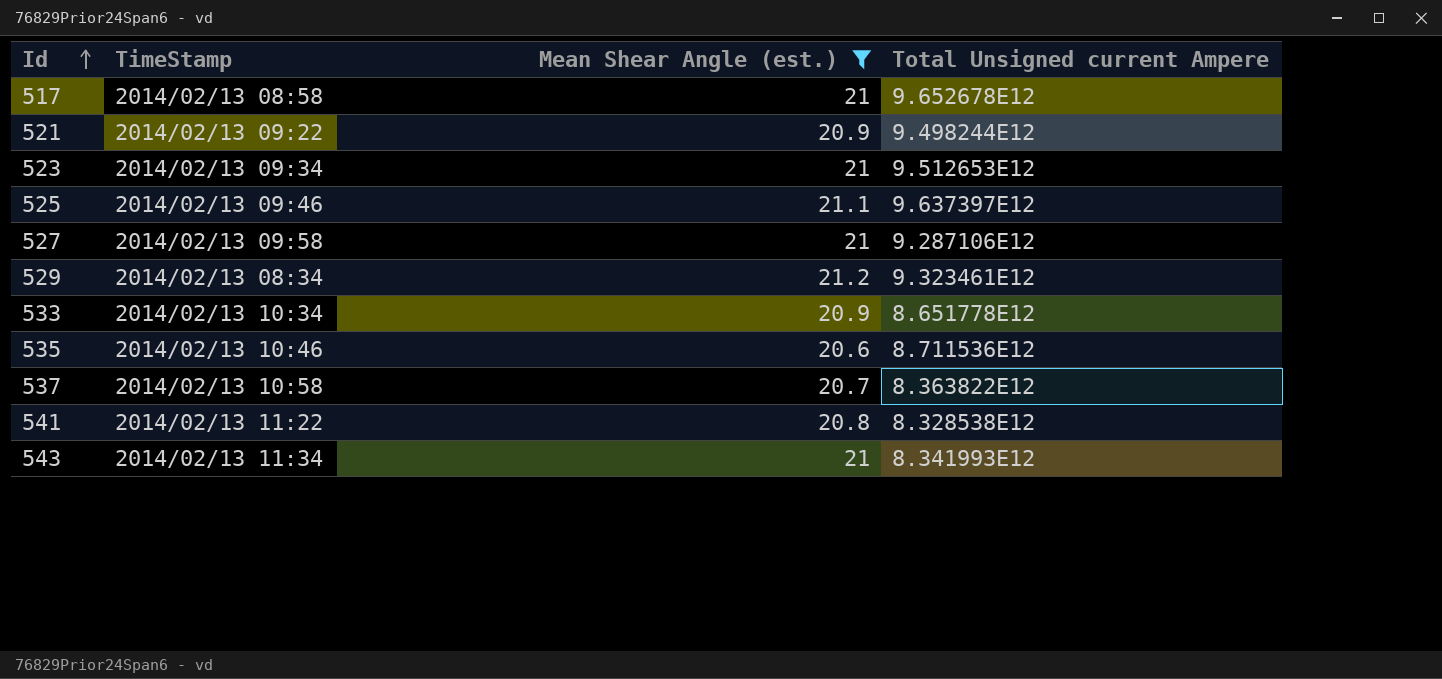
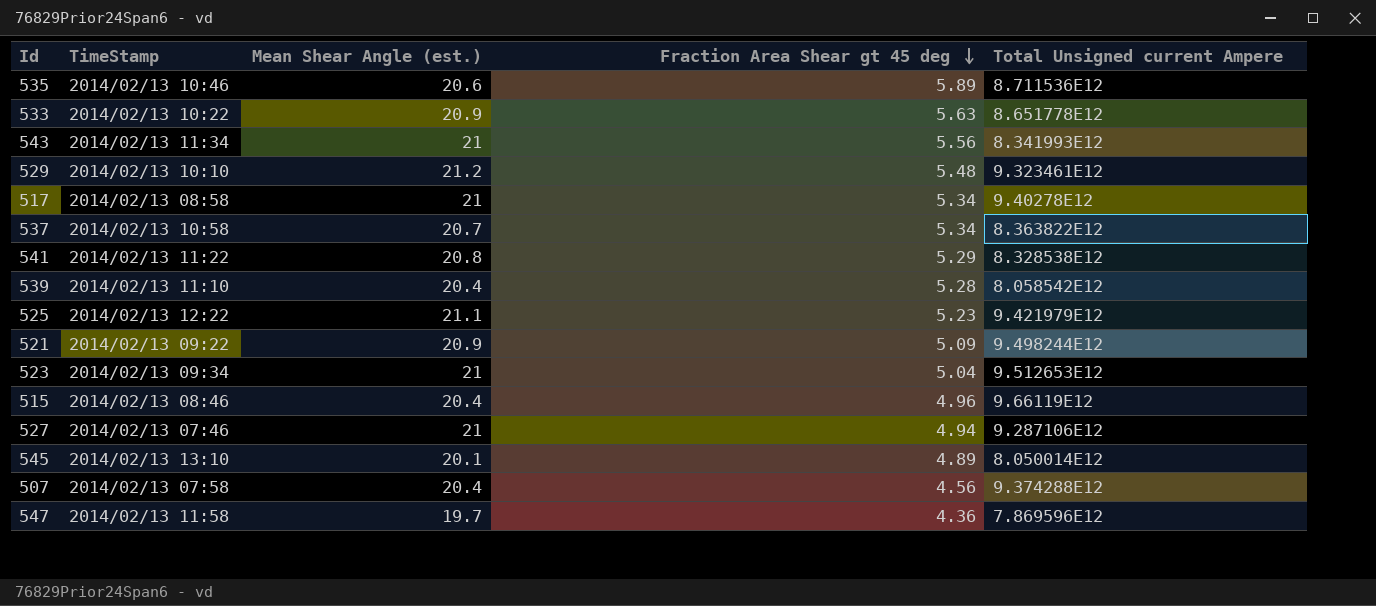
filter: Mean Shear Angle (est.) >= 20.6 -> none
row order: Id ascending -> Fraction Area Shear gt 45 deg descending
column Fraction Area Shear gt 45 deg | position: none -> 4
533 | TimeStamp: 2014/02/13 10:34 -> 2014/02/13 10:22
529 | TimeStamp: 2014/02/13 08:34 -> 2014/02/13 10:10
517 | Total Unsigned current Ampere: 9.652678E12 -> 9.40278E12
525 | TimeStamp: 2014/02/13 09:46 -> 2014/02/13 12:22
525 | Total Unsigned current Ampere: 9.637397E12 -> 9.421979E12
527 | TimeStamp: 2014/02/13 09:58 -> 2014/02/13 07:46

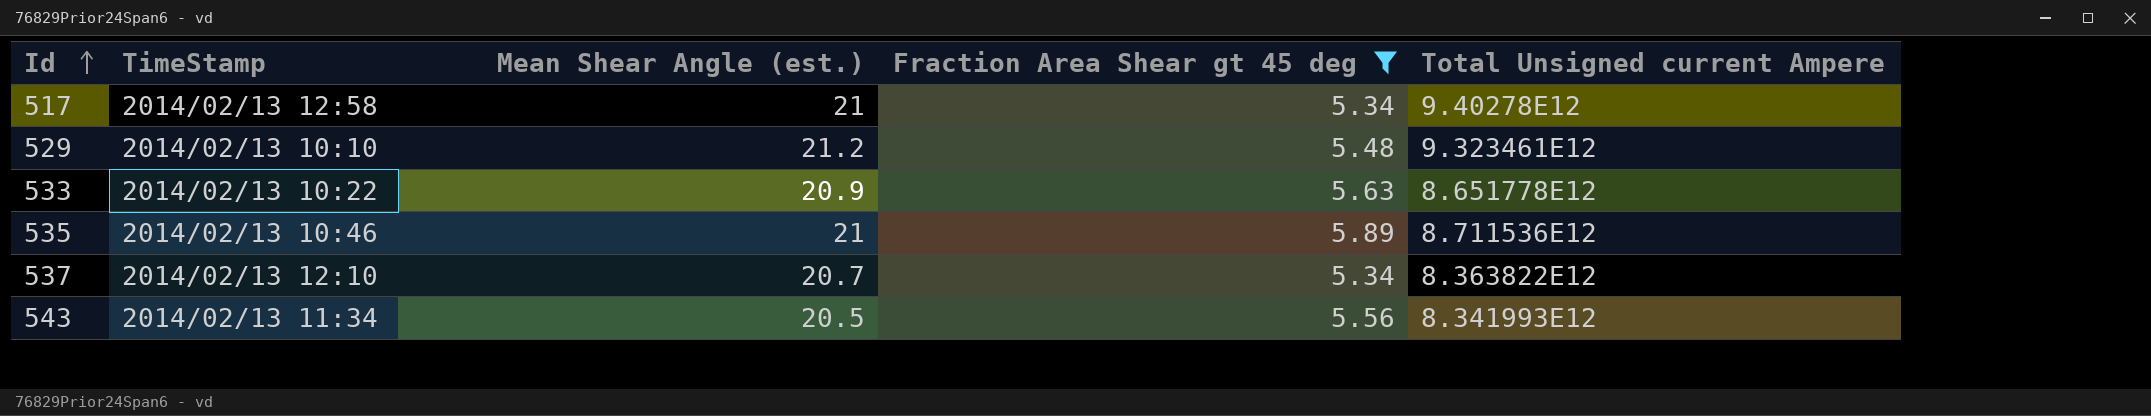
filter: none -> Fraction Area Shear gt 45 deg >= 5.34
row order: Fraction Area Shear gt 45 deg descending -> Id ascending
517 | TimeStamp: 2014/02/13 08:58 -> 2014/02/13 12:58
535 | Mean Shear Angle (est.): 20.6 -> 21
537 | TimeStamp: 2014/02/13 10:58 -> 2014/02/13 12:10
543 | Mean Shear Angle (est.): 21 -> 20.5

